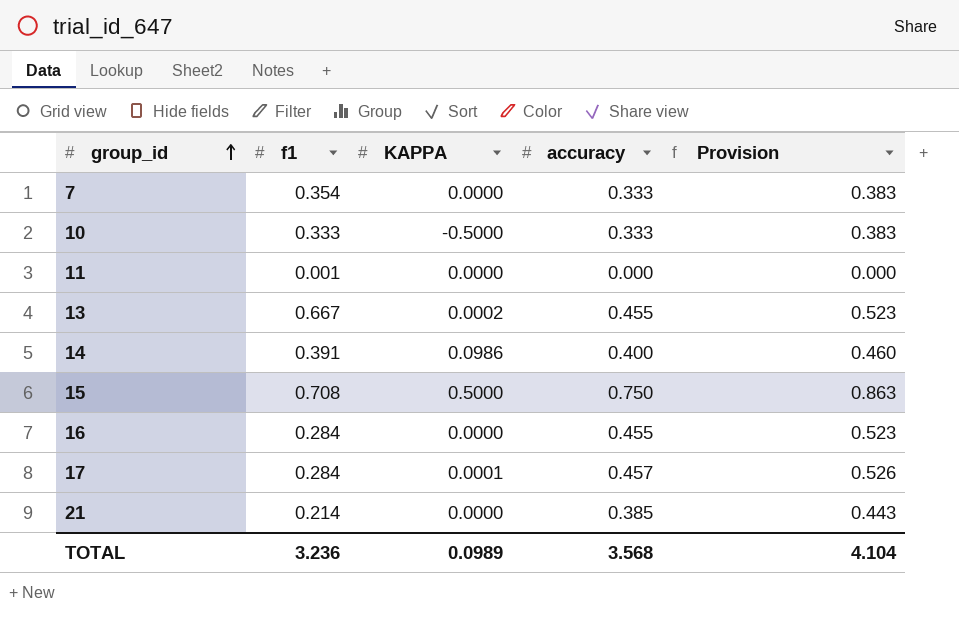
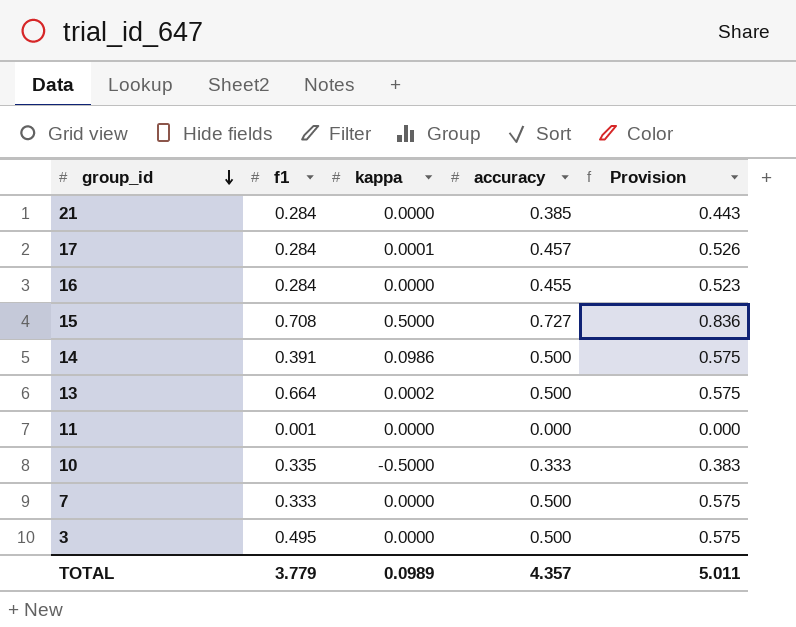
row order: group_id ascending -> group_id descending
column name: KAPPA -> kappa
21 | f1: 0.214 -> 0.284
15 | accuracy: 0.750 -> 0.727
15 | Provision: 0.863 -> 0.836
14 | accuracy: 0.400 -> 0.500
14 | Provision: 0.460 -> 0.575
13 | f1: 0.667 -> 0.664
13 | accuracy: 0.455 -> 0.500
13 | Provision: 0.523 -> 0.575
10 | f1: 0.333 -> 0.335
7 | f1: 0.354 -> 0.333
7 | accuracy: 0.333 -> 0.500
7 | Provision: 0.383 -> 0.575
row 3: none -> 0.495 | 0.0000 | 0.500 | 0.575
TOTAL | f1: 3.236 -> 3.779
TOTAL | accuracy: 3.568 -> 4.357
TOTAL | Provision: 4.104 -> 5.011

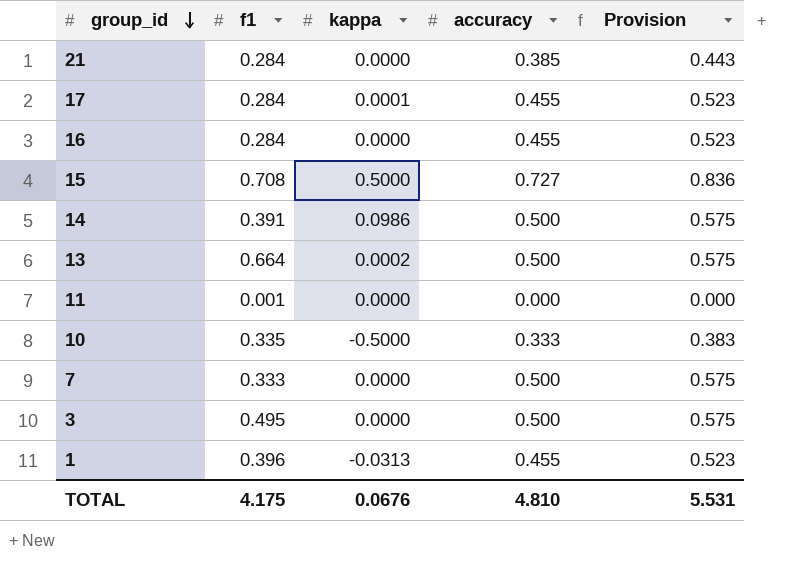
17 | accuracy: 0.457 -> 0.455
17 | Provision: 0.526 -> 0.523
row 1: none -> 0.396 | -0.0313 | 0.455 | 0.523
TOTAL | f1: 3.779 -> 4.175
TOTAL | kappa: 0.0989 -> 0.0676
TOTAL | accuracy: 4.357 -> 4.810
TOTAL | Provision: 5.011 -> 5.531

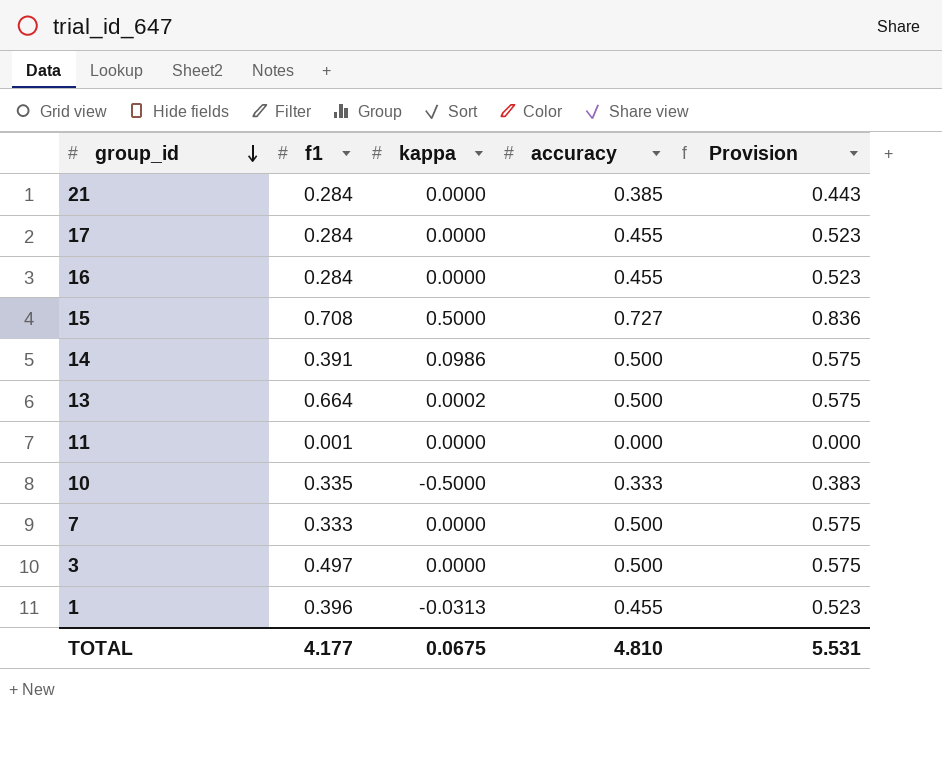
17 | kappa: 0.0001 -> 0.0000
3 | f1: 0.495 -> 0.497
TOTAL | f1: 4.175 -> 4.177
TOTAL | kappa: 0.0676 -> 0.0675

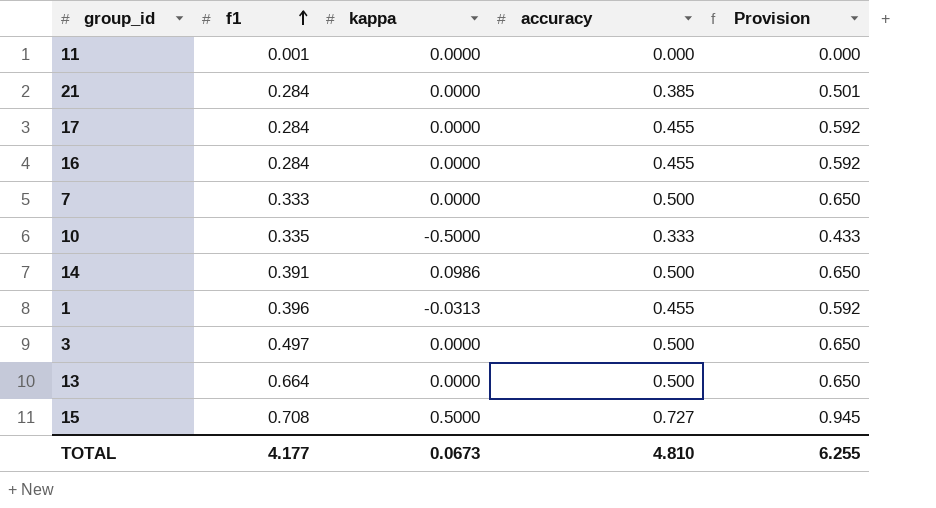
row order: group_id descending -> f1 ascending
column Provision | formula: [accuracy] * 1.15 -> [accuracy] * 1.3
13 | kappa: 0.0002 -> 0.0000
TOTAL | kappa: 0.0675 -> 0.0673
TOTAL | Provision: 5.531 -> 6.255

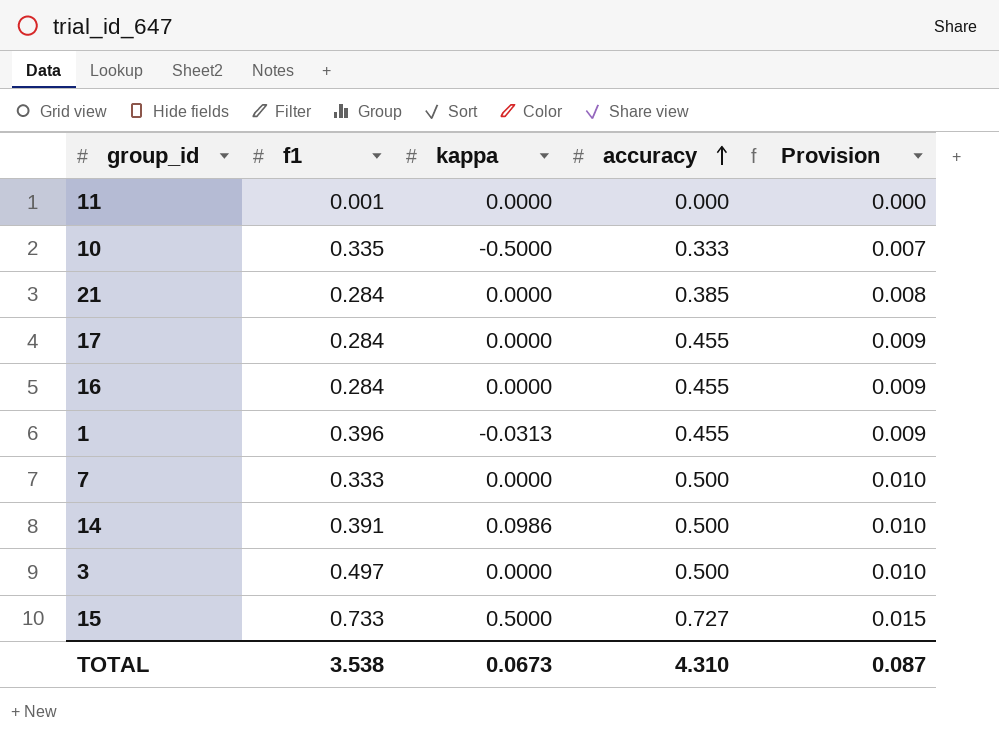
row order: f1 ascending -> accuracy ascending
column Provision | formula: [accuracy] * 1.3 -> [accuracy] * 0.02
row 13: 0.664 | 0.0000 | 0.500 | 0.650 -> none
15 | f1: 0.708 -> 0.733
TOTAL | f1: 4.177 -> 3.538
TOTAL | accuracy: 4.810 -> 4.310
TOTAL | Provision: 6.255 -> 0.087

